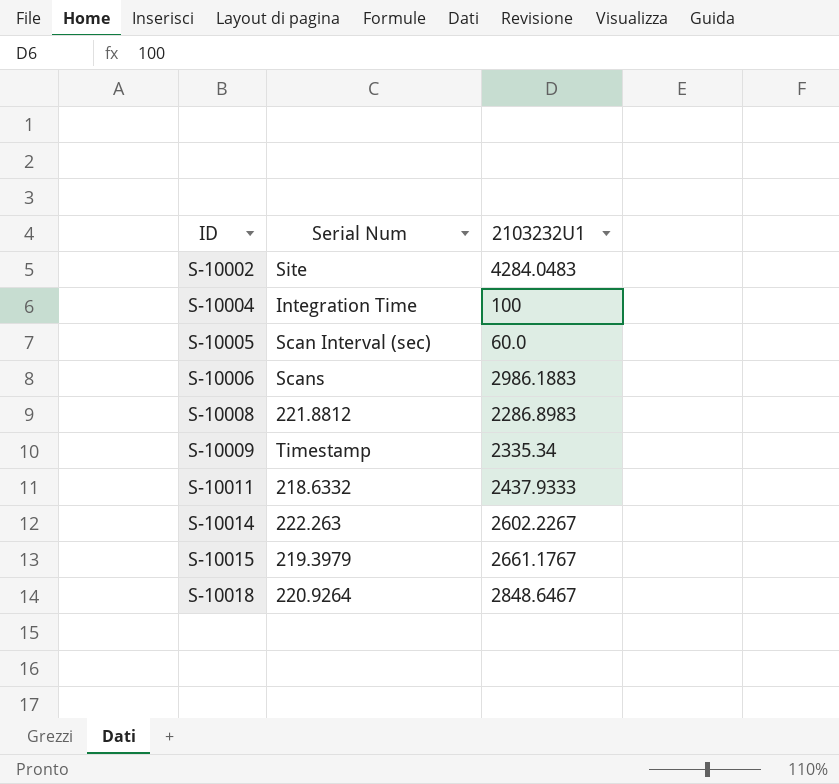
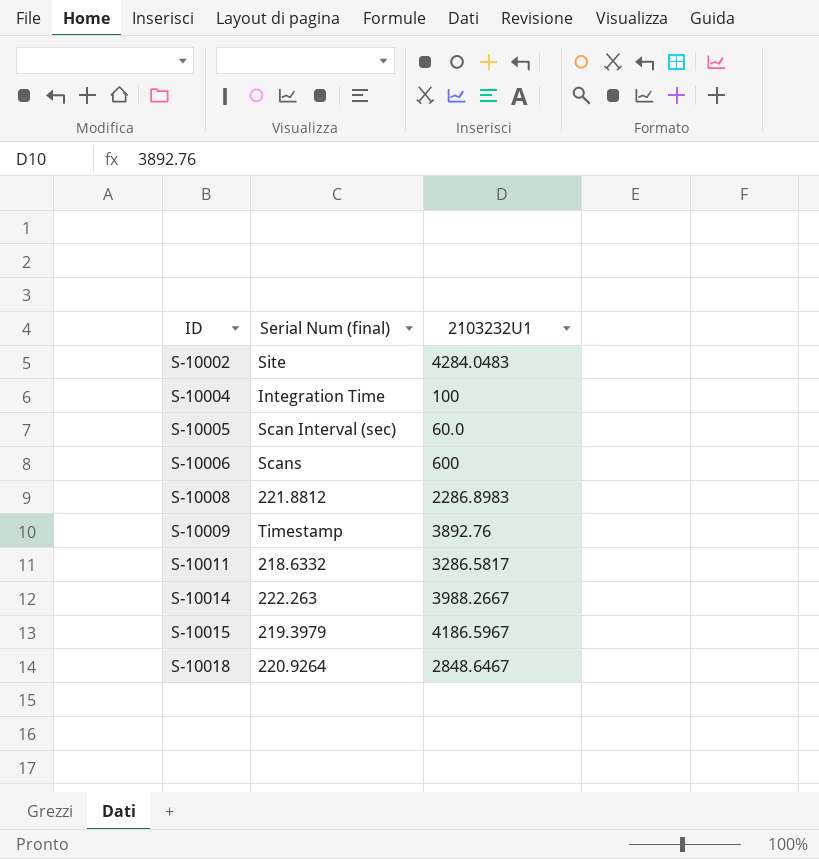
column name: Serial Num -> Serial Num (final)
S-10006 | 2103232U1: 2986.1883 -> 600
S-10009 | 2103232U1: 2335.34 -> 3892.76
S-10011 | 2103232U1: 2437.9333 -> 3286.5817
S-10014 | 2103232U1: 2602.2267 -> 3988.2667
S-10015 | 2103232U1: 2661.1767 -> 4186.5967

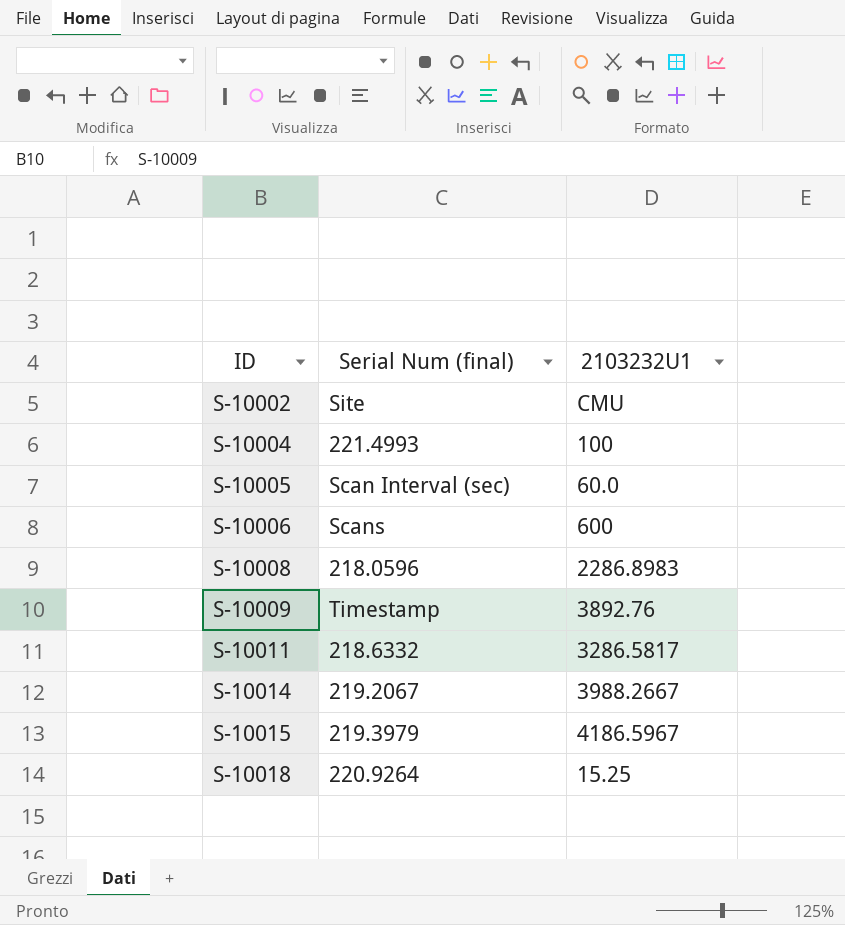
S-10002 | 2103232U1: 4284.0483 -> CMU
S-10004 | Serial Num (final): Integration Time -> 221.4993
S-10008 | Serial Num (final): 221.8812 -> 218.0596
S-10014 | Serial Num (final): 222.263 -> 219.2067
S-10018 | 2103232U1: 2848.6467 -> 15.25

